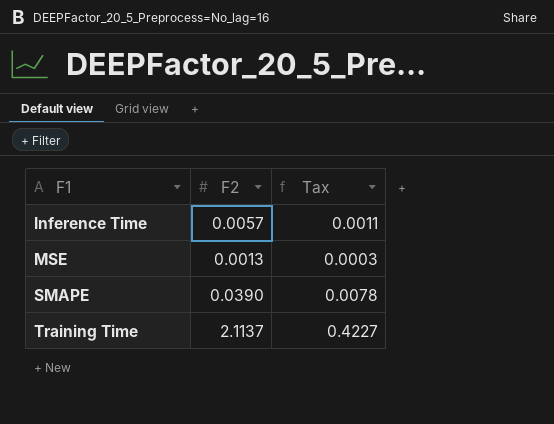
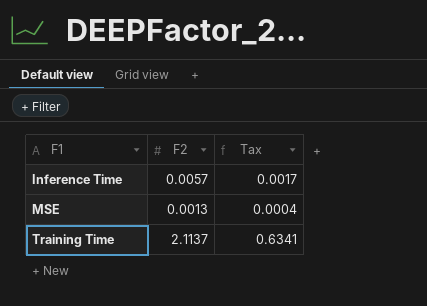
column Tax | formula: [F2] * 0.2 -> [F2] * 0.3
row SMAPE: 0.0390 | 0.0078 -> none

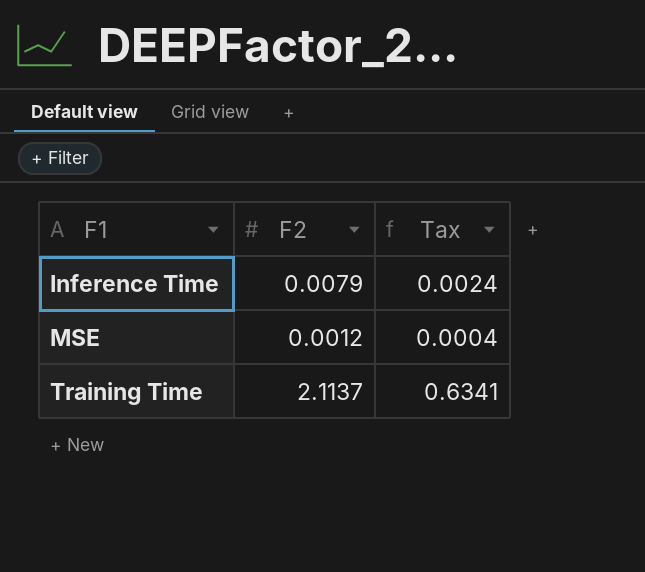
Inference Time | F2: 0.0057 -> 0.0079
Inference Time | Tax: 0.0017 -> 0.0024
MSE | F2: 0.0013 -> 0.0012

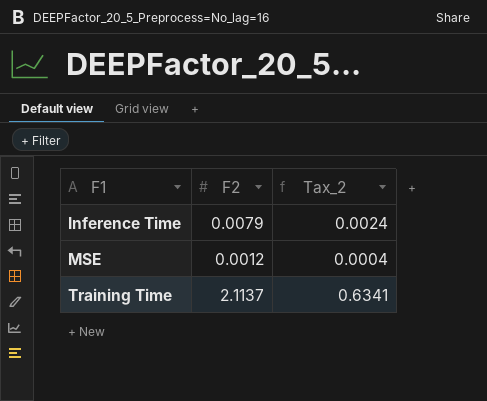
column name: Tax -> Tax_2

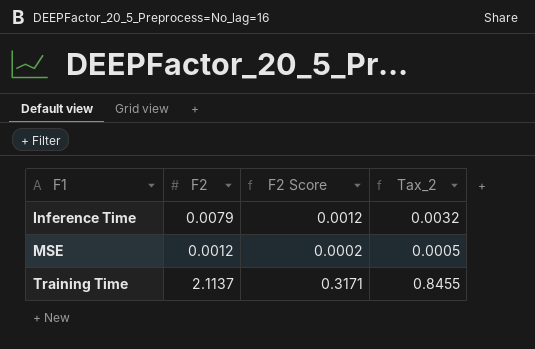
column F2 Score | formula: none -> [F2] * 0.15
column Tax_2 | formula: [F2] * 0.3 -> [F2] * 0.4

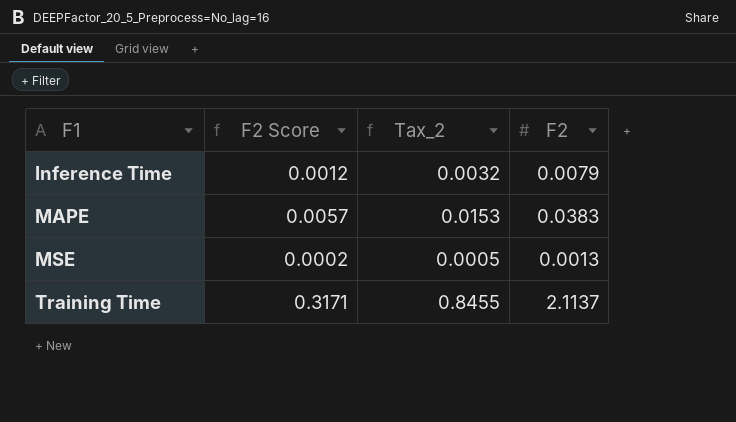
column F2 | position: 2 -> 4
row MAPE: none -> 0.0057 | 0.0153 | 0.0383
MSE | F2: 0.0012 -> 0.0013

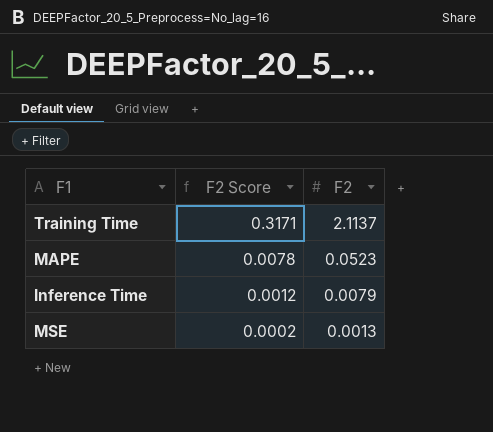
row order: F1 ascending -> F2 Score descending
column Tax_2 | formula: [F2] * 0.4 -> none
MAPE | F2 Score: 0.0057 -> 0.0078
MAPE | F2: 0.0383 -> 0.0523

